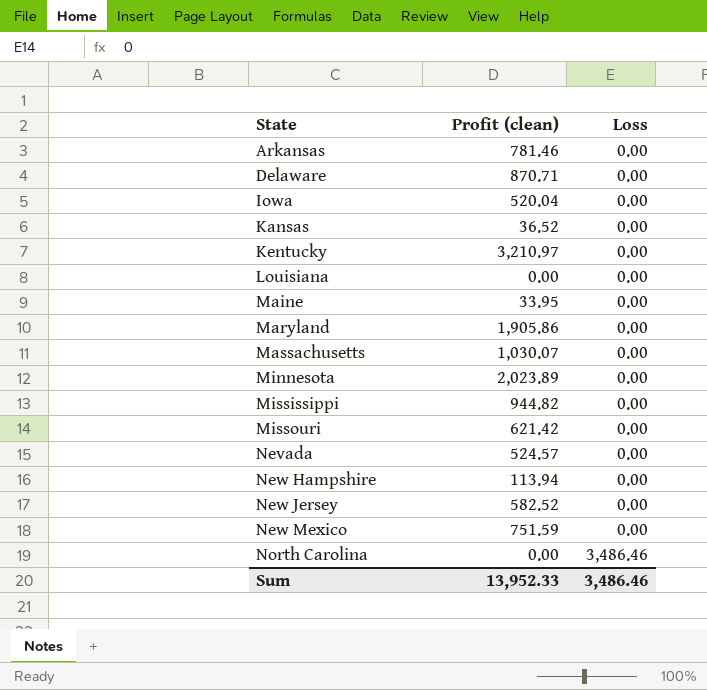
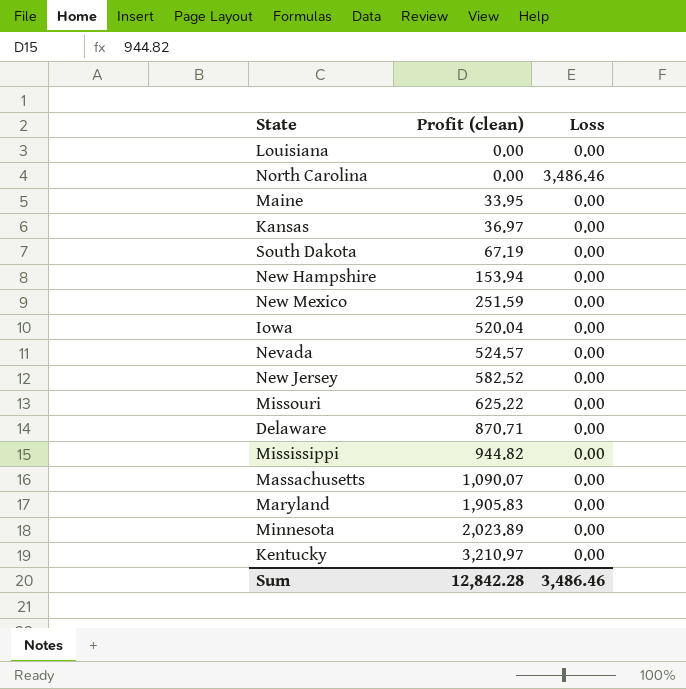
row order: State ascending -> Profit (clean) ascending
row Arkansas: 781.46 | 0.00 -> none
Kansas | Profit (clean): 36.52 -> 36.97
row South Dakota: none -> 67.19 | 0.00
New Hampshire | Profit (clean): 113.94 -> 153.94
New Mexico | Profit (clean): 751.59 -> 251.59
Missouri | Profit (clean): 621.42 -> 625.22
Massachusetts | Profit (clean): 1,030.07 -> 1,090.07
Maryland | Profit (clean): 1,905.86 -> 1,905.83
Sum | Profit (clean): 13,952.33 -> 12,842.28

